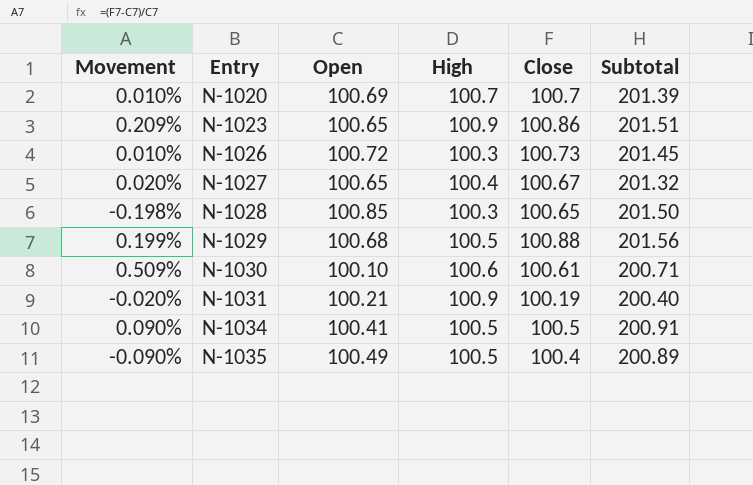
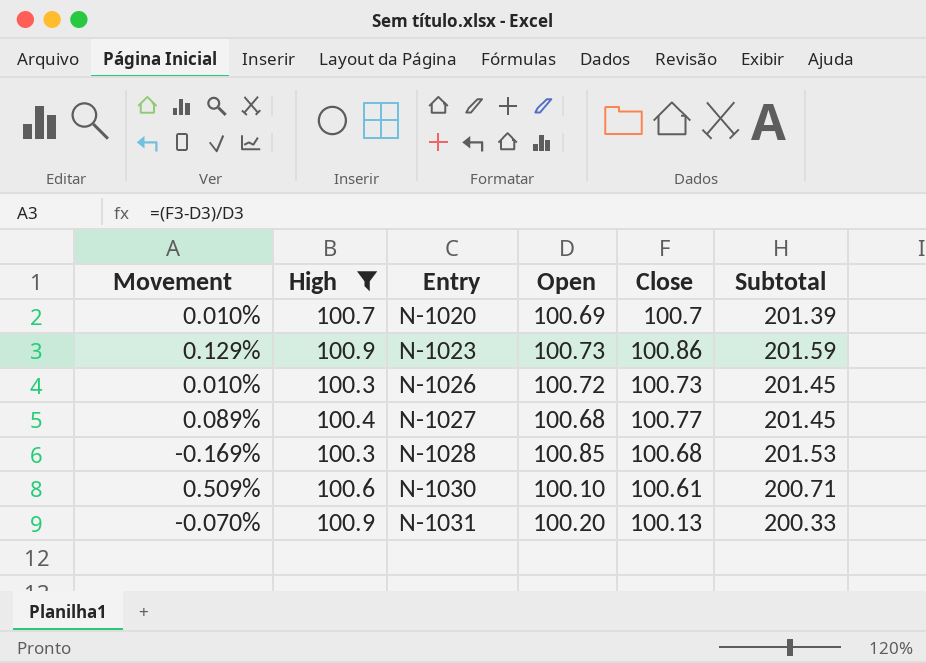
filter: none -> High != 100.5
column High | position: 4 -> 2
N-1023 | Movement: 0.209% -> 0.129%
N-1023 | Open: 100.65 -> 100.73
N-1023 | Subtotal: 201.51 -> 201.59
N-1027 | Movement: 0.020% -> 0.089%
N-1027 | Open: 100.65 -> 100.68
N-1027 | Close: 100.67 -> 100.77
N-1027 | Subtotal: 201.32 -> 201.45
N-1028 | Movement: -0.198% -> -0.169%
N-1028 | Close: 100.65 -> 100.68
N-1028 | Subtotal: 201.50 -> 201.53
N-1031 | Movement: -0.020% -> -0.070%
N-1031 | Open: 100.21 -> 100.20
N-1031 | Close: 100.19 -> 100.13
N-1031 | Subtotal: 200.40 -> 200.33

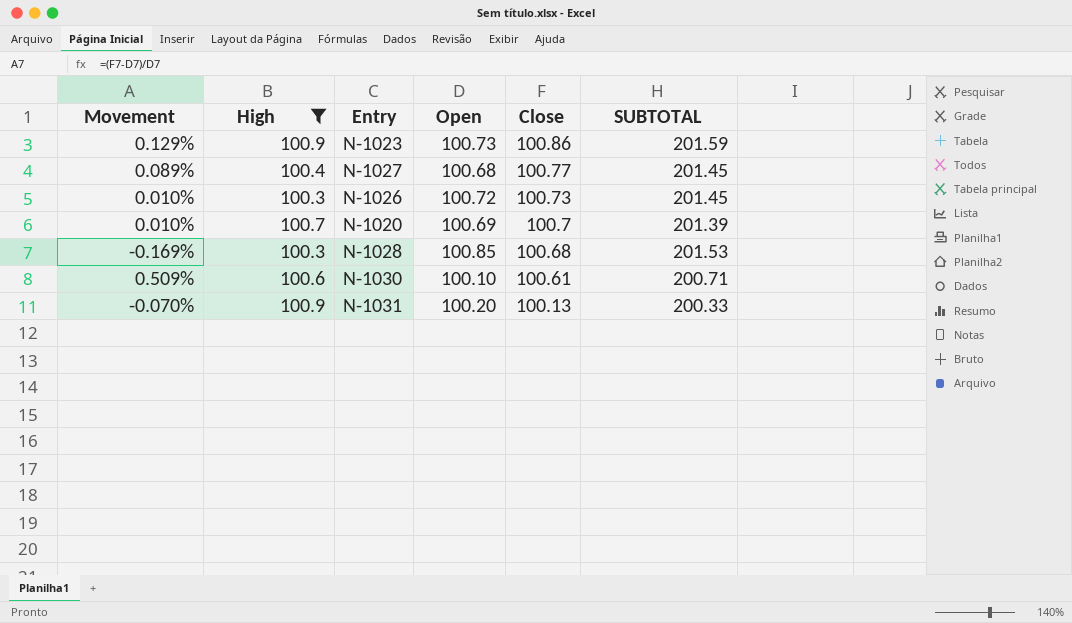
row order: Entry ascending -> Close descending
column name: Subtotal -> SUBTOTAL

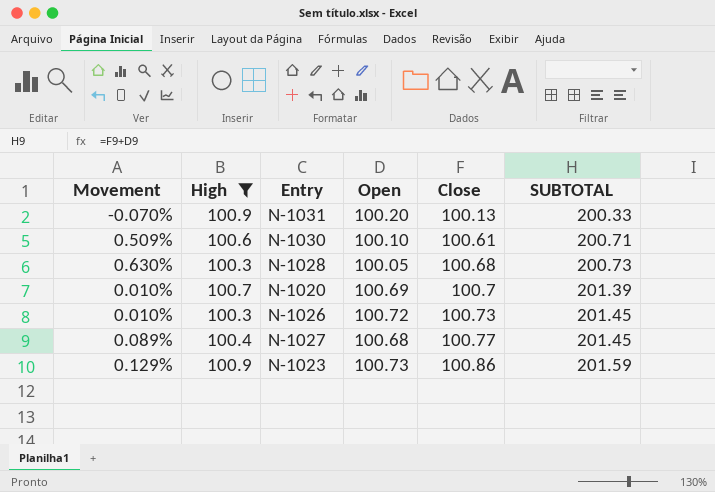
row order: Close descending -> Close ascending
N-1028 | Movement: -0.169% -> 0.630%
N-1028 | Open: 100.85 -> 100.05
N-1028 | SUBTOTAL: 201.53 -> 200.73

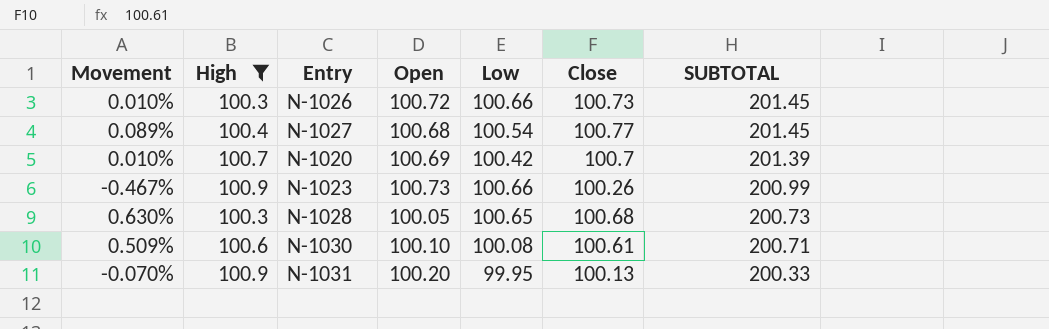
row order: Close ascending -> SUBTOTAL descending
column Low | position: none -> 5
N-1023 | Movement: 0.129% -> -0.467%
N-1023 | Close: 100.86 -> 100.26
N-1023 | SUBTOTAL: 201.59 -> 200.99

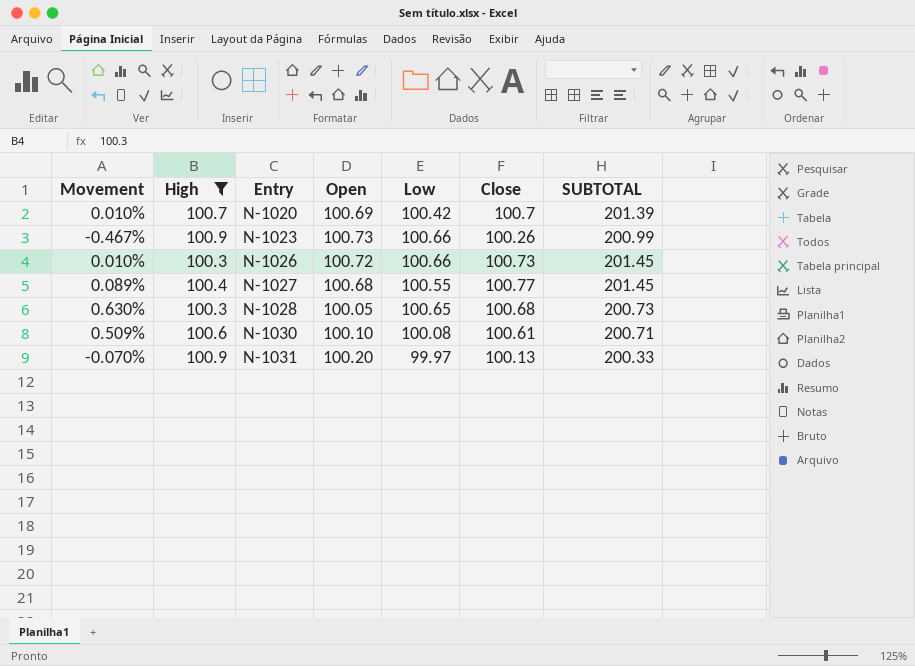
row order: SUBTOTAL descending -> Entry ascending
N-1027 | Low: 100.54 -> 100.55
N-1031 | Low: 99.95 -> 99.97

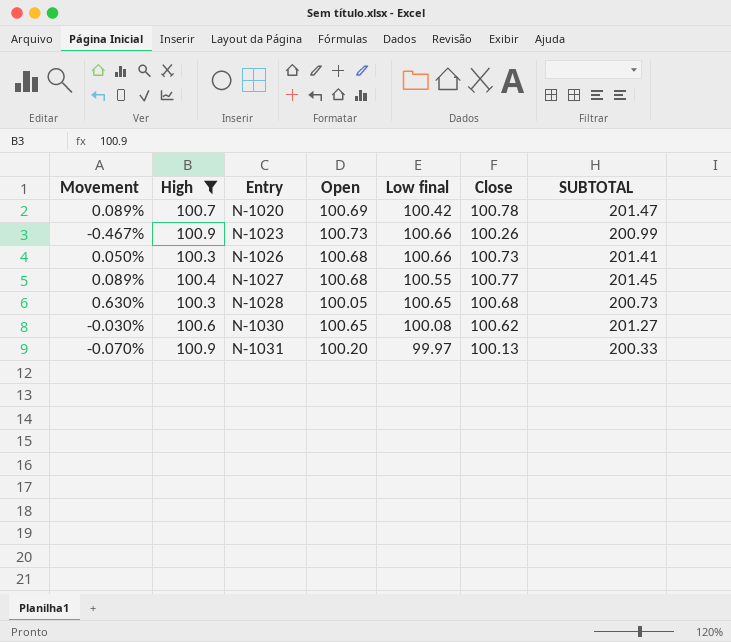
column name: Low -> Low final
N-1020 | Movement: 0.010% -> 0.089%
N-1020 | Close: 100.7 -> 100.78
N-1020 | SUBTOTAL: 201.39 -> 201.47
N-1026 | Movement: 0.010% -> 0.050%
N-1026 | Open: 100.72 -> 100.68
N-1026 | SUBTOTAL: 201.45 -> 201.41
N-1030 | Movement: 0.509% -> -0.030%
N-1030 | Open: 100.10 -> 100.65
N-1030 | Close: 100.61 -> 100.62
N-1030 | SUBTOTAL: 200.71 -> 201.27

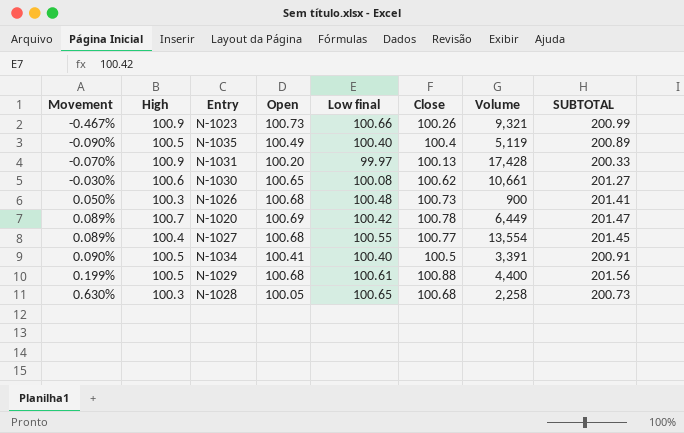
filter: High != 100.5 -> none
row order: Entry ascending -> Movement ascending
column Volume | position: none -> 7
N-1026 | Low final: 100.66 -> 100.48

